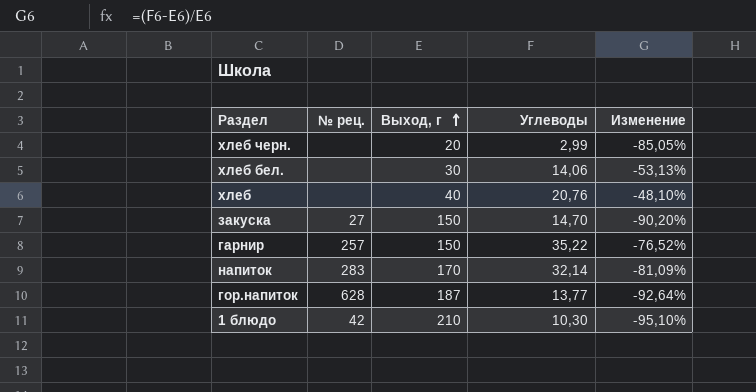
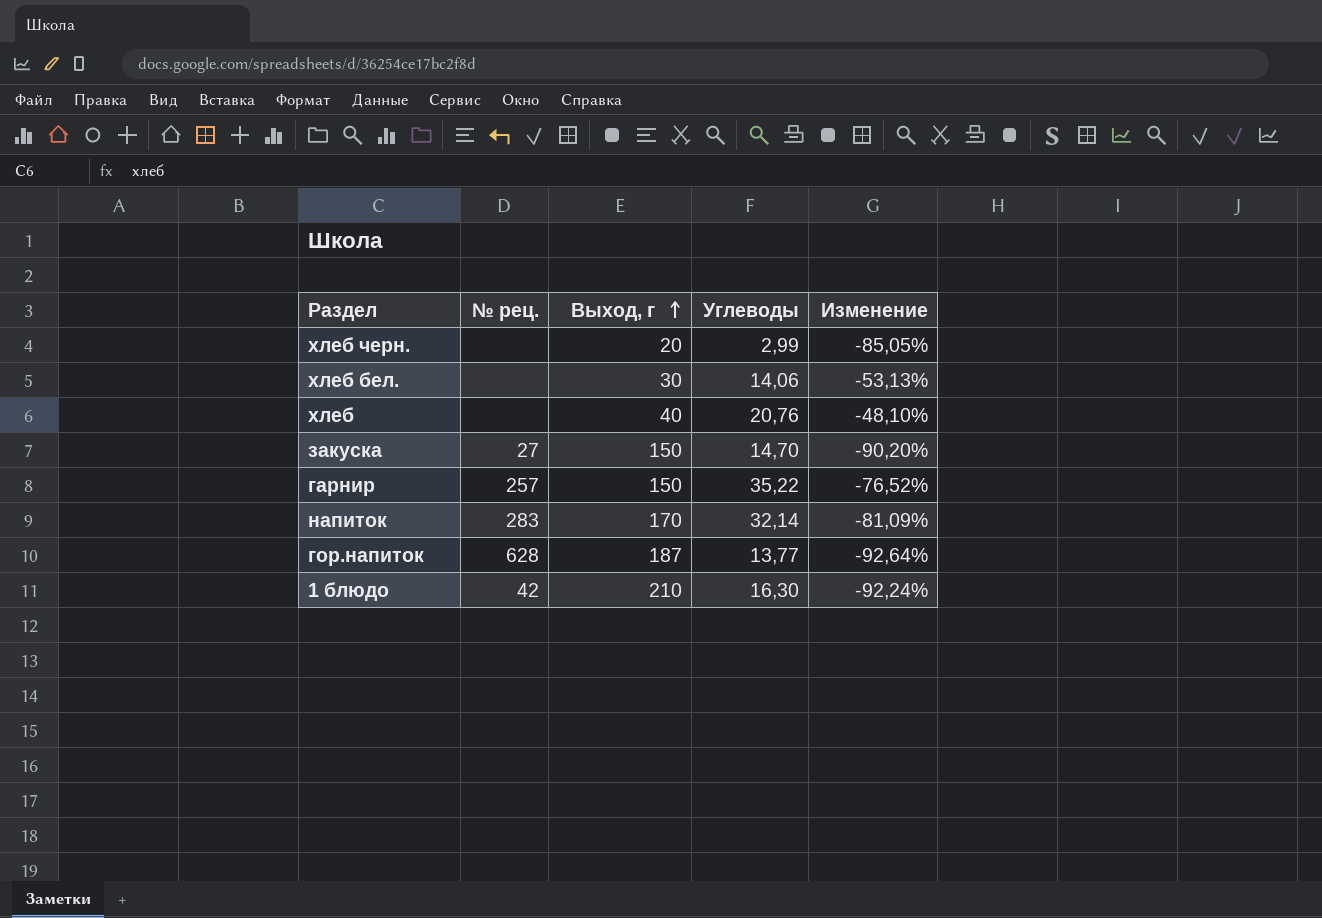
1 блюдо | Углеводы: 10,30 -> 16,30
1 блюдо | Изменение: -95,10% -> -92,24%

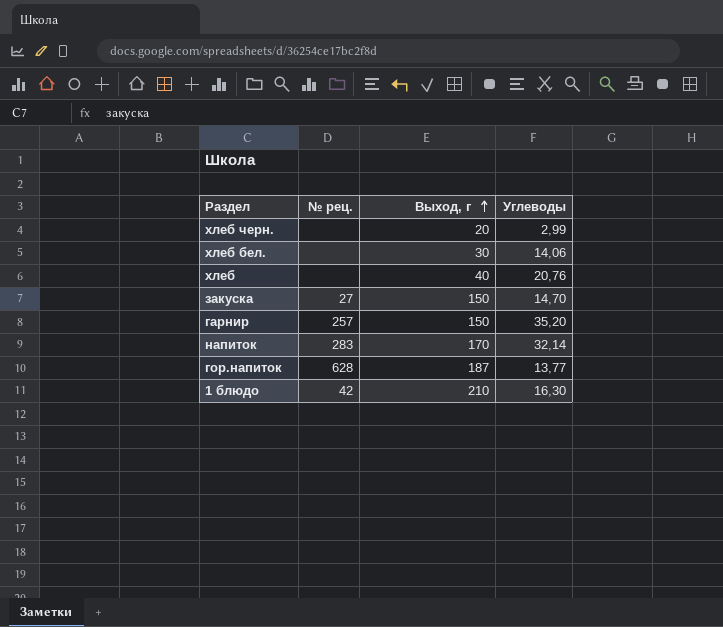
column Изменение | formula: ([Углеводы] - [Выход, г]) / [Выход, г] -> none
гарнир | Углеводы: 35,22 -> 35,20

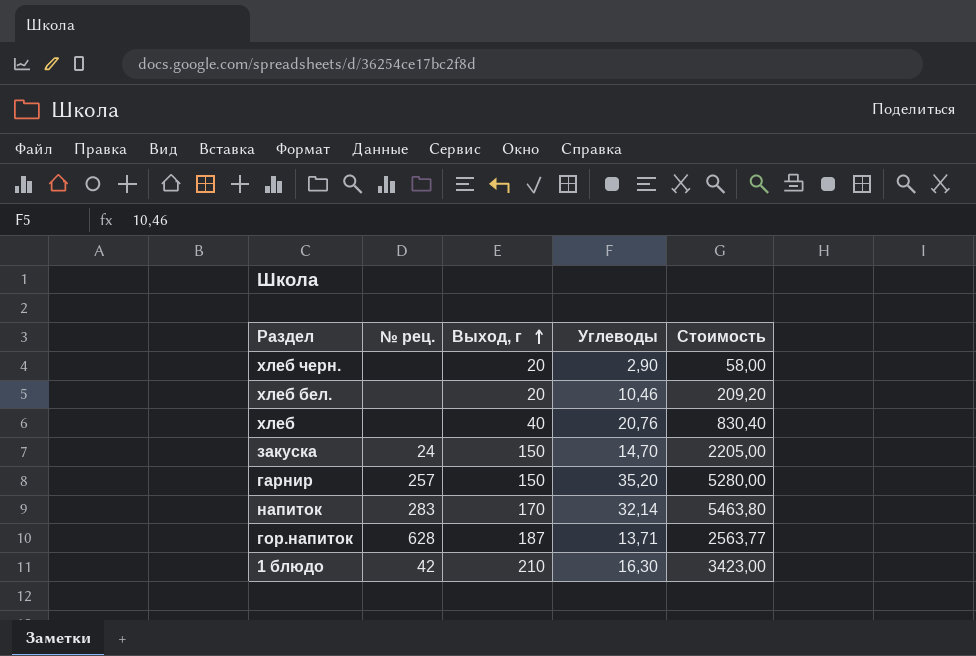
column Стоимость | formula: none -> [Выход, г] * [Углеводы]
хлеб черн. | Углеводы: 2,99 -> 2,90
хлеб бел. | Выход, г: 30 -> 20
хлеб бел. | Углеводы: 14,06 -> 10,46
закуска | № рец.: 27 -> 24
гор.напиток | Углеводы: 13,77 -> 13,71

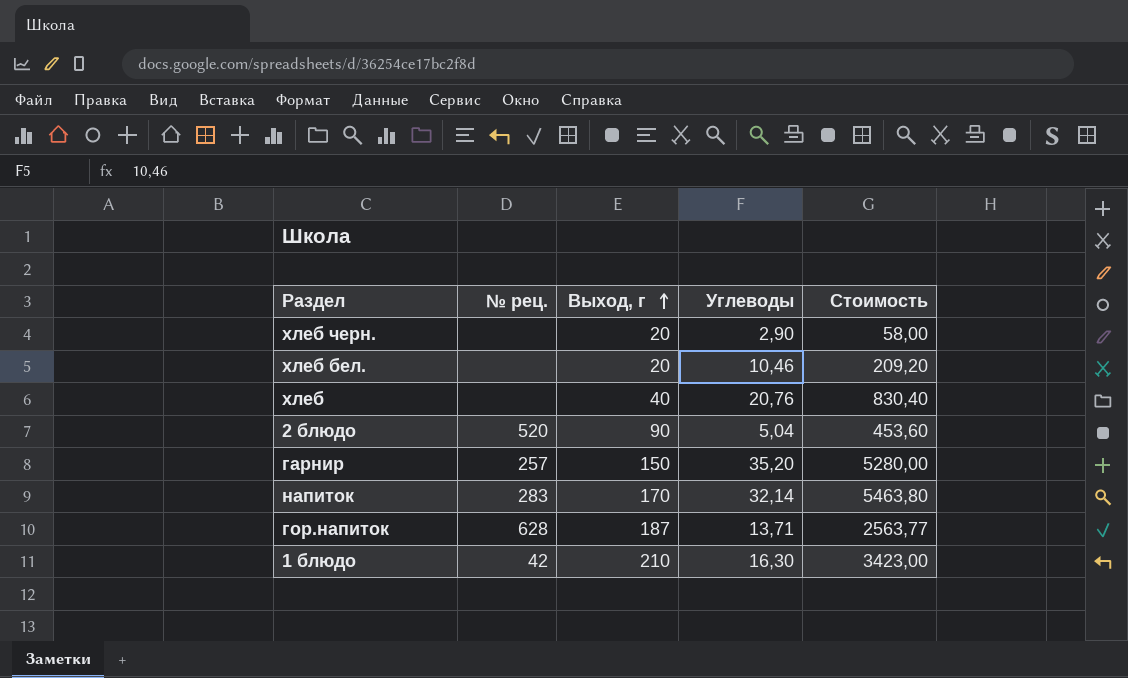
row закуска: 24 | 150 | 14,70 | 2205,00 -> none
row 2 блюдо: none -> 520 | 90 | 5,04 | 453,60

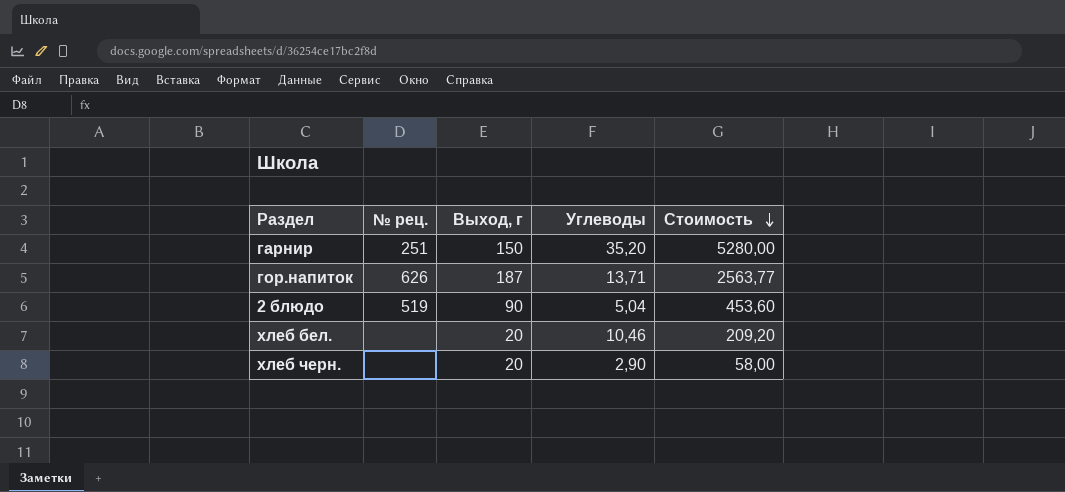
row order: Выход, г ascending -> Стоимость descending
row хлеб: none | 40 | 20,76 | 830,40 -> none
row напиток: 283 | 170 | 32,14 | 5463,80 -> none
row 1 блюдо: 42 | 210 | 16,30 | 3423,00 -> none
гарнир | № рец.: 257 -> 251
гор.напиток | № рец.: 628 -> 626
2 блюдо | № рец.: 520 -> 519

